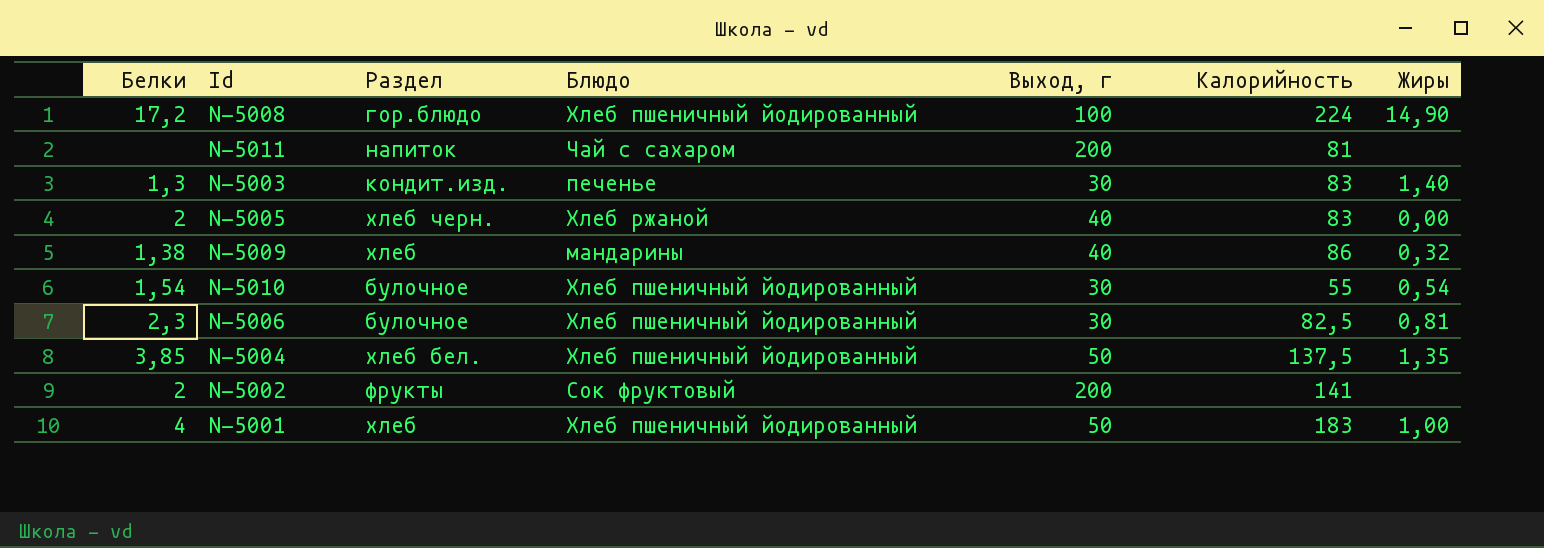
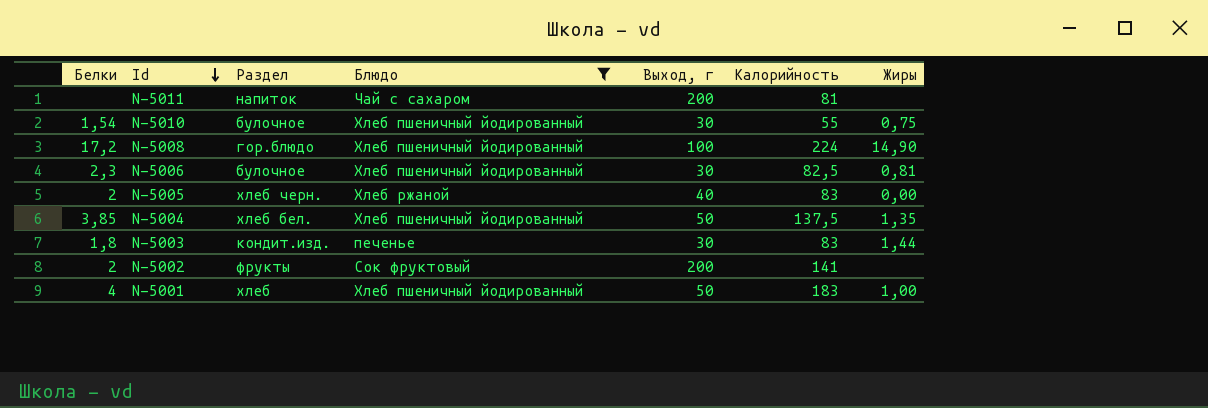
filter: none -> Блюдо != мандарины
row order: none -> Id descending
N-5010 | Жиры: 0,54 -> 0,75
N-5003 | Белки: 1,3 -> 1,8
N-5003 | Жиры: 1,40 -> 1,44

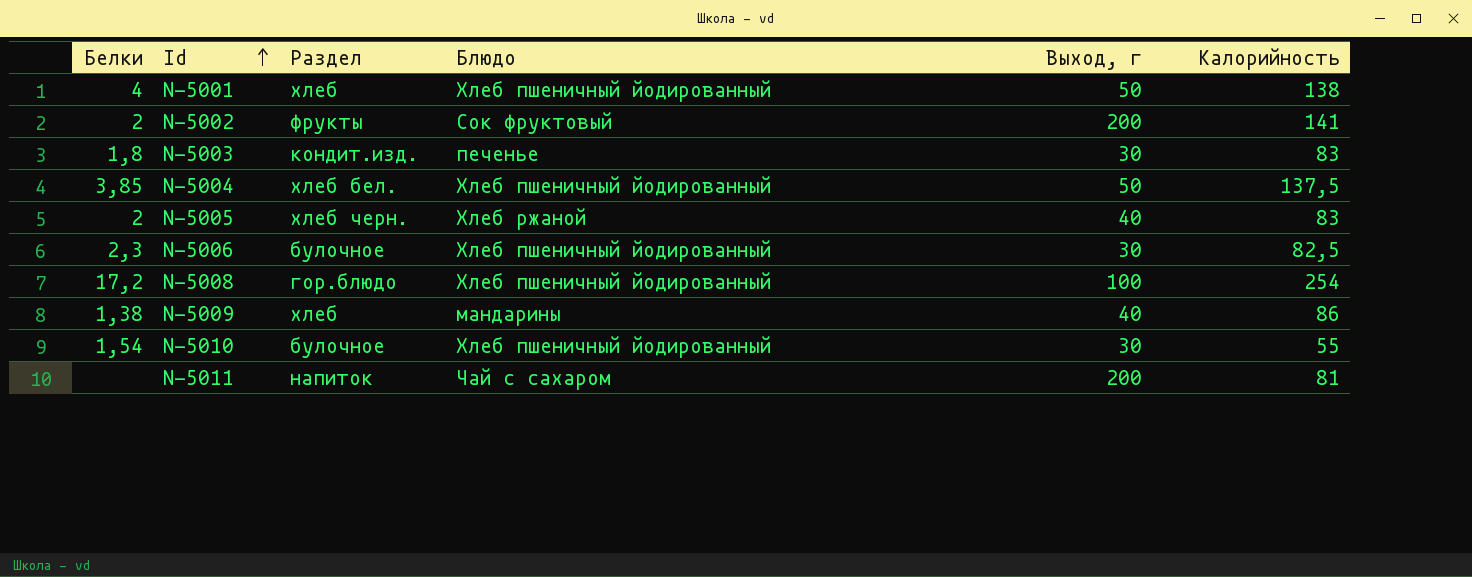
filter: Блюдо != мандарины -> none
row order: Id descending -> Id ascending
column Жиры | position: 7 -> none
N-5001 | Калорийность: 183 -> 138
N-5008 | Калорийность: 224 -> 254

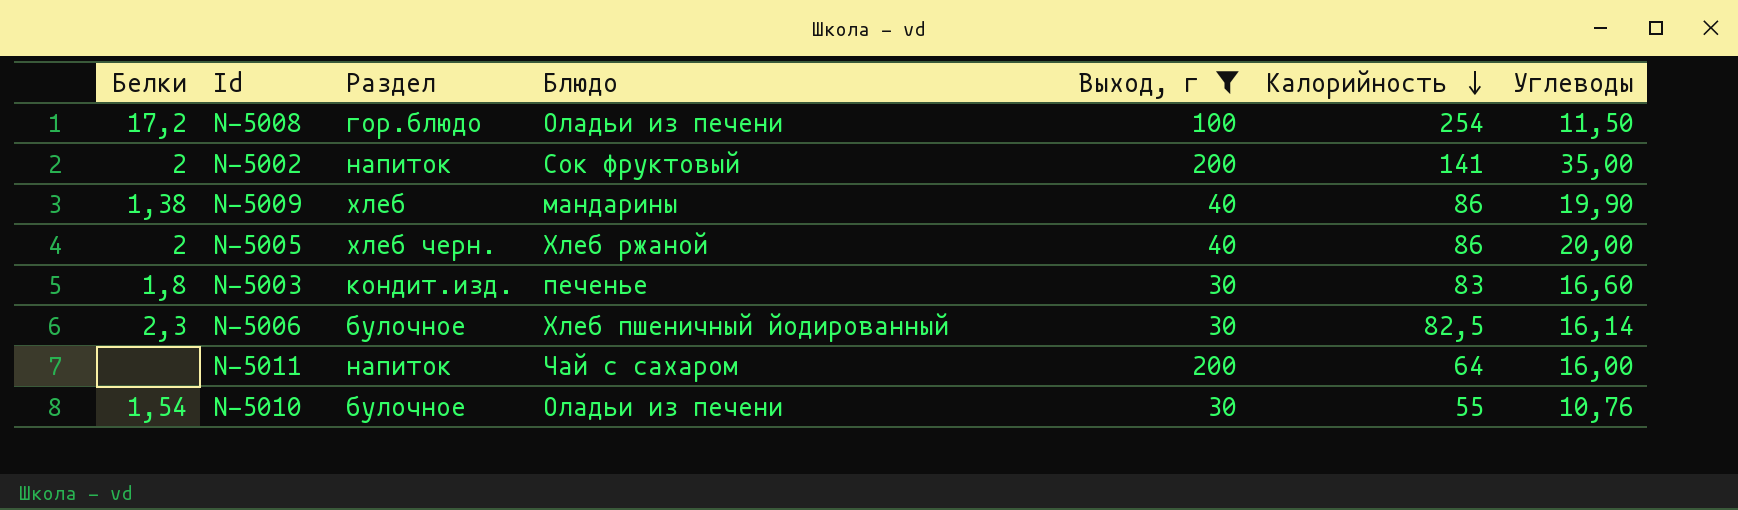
filter: none -> Выход, г != 50
row order: Id ascending -> Калорийность descending
column Углеводы | position: none -> 7
N-5008 | Блюдо: Хлеб пшеничный йодированный -> Оладьи из печени
N-5002 | Раздел: фрукты -> напиток
N-5005 | Калорийность: 83 -> 86
N-5011 | Калорийность: 81 -> 64
N-5010 | Блюдо: Хлеб пшеничный йодированный -> Оладьи из печени

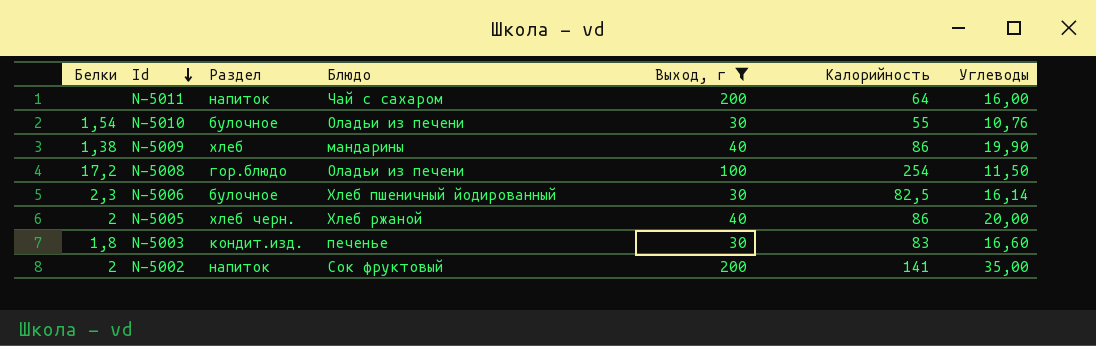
row order: Калорийность descending -> Id descending

